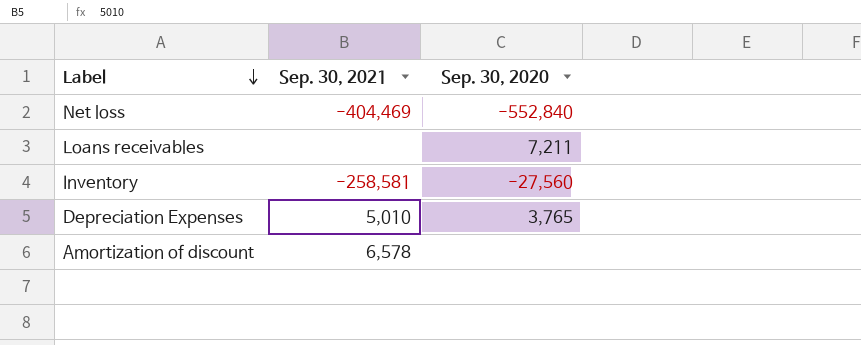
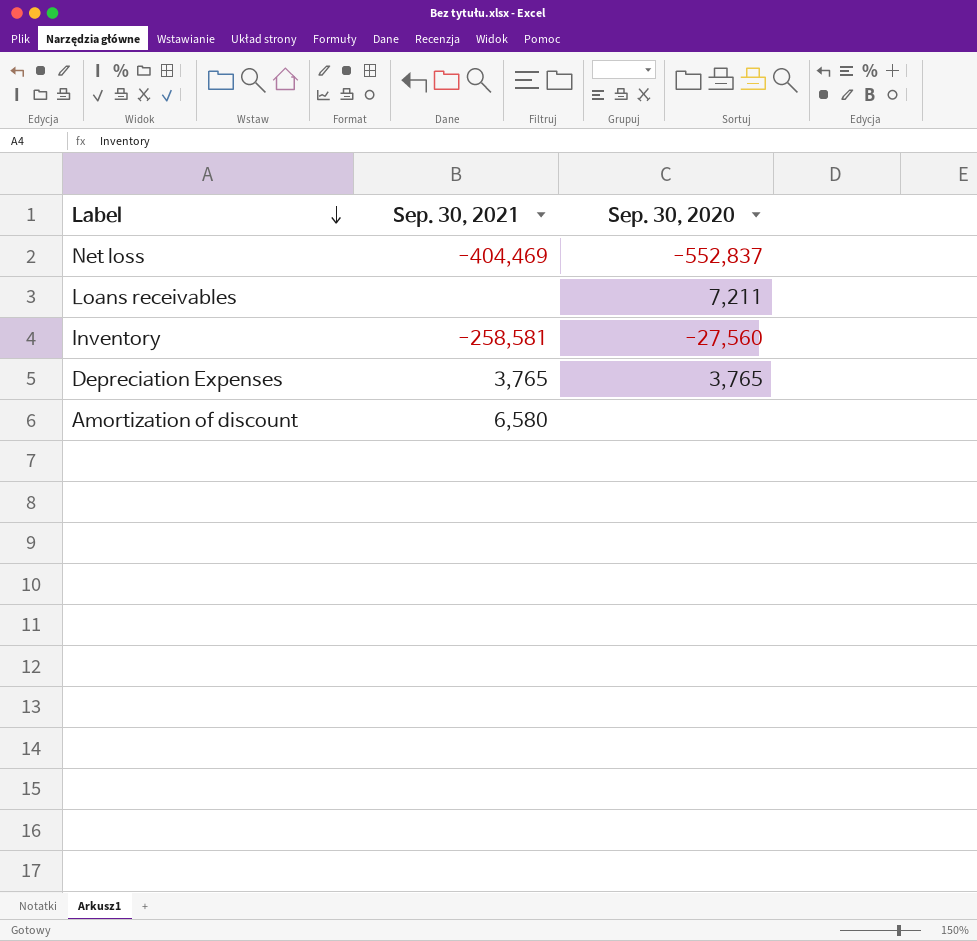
Net loss | Sep. 30, 2020: -552,840 -> -552,837
Depreciation Expenses | Sep. 30, 2021: 5,010 -> 3,765
Amortization of discount | Sep. 30, 2021: 6,578 -> 6,580

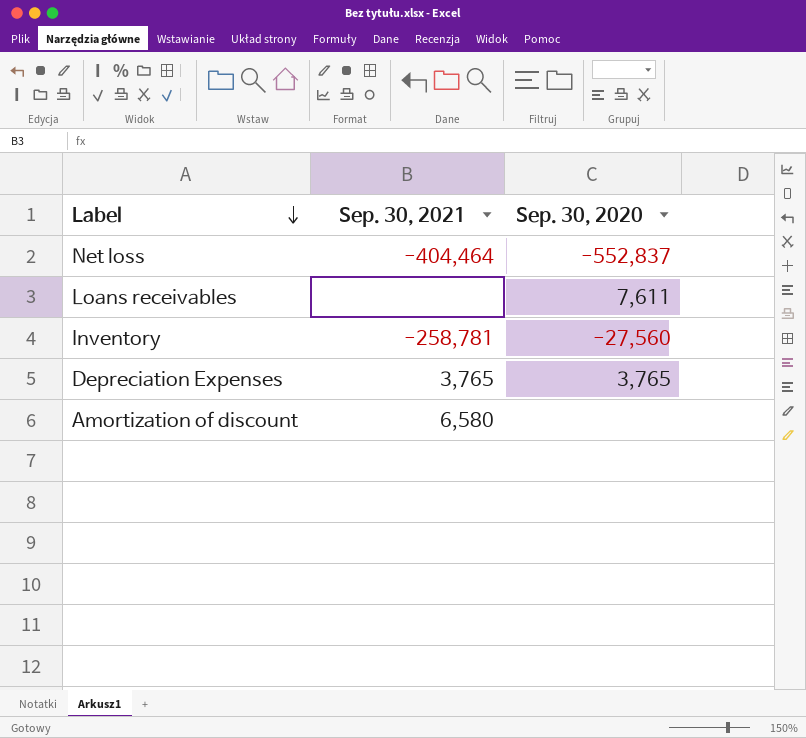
Net loss | Sep. 30, 2021: -404,469 -> -404,464
Loans receivables | Sep. 30, 2020: 7,211 -> 7,611
Inventory | Sep. 30, 2021: -258,581 -> -258,781

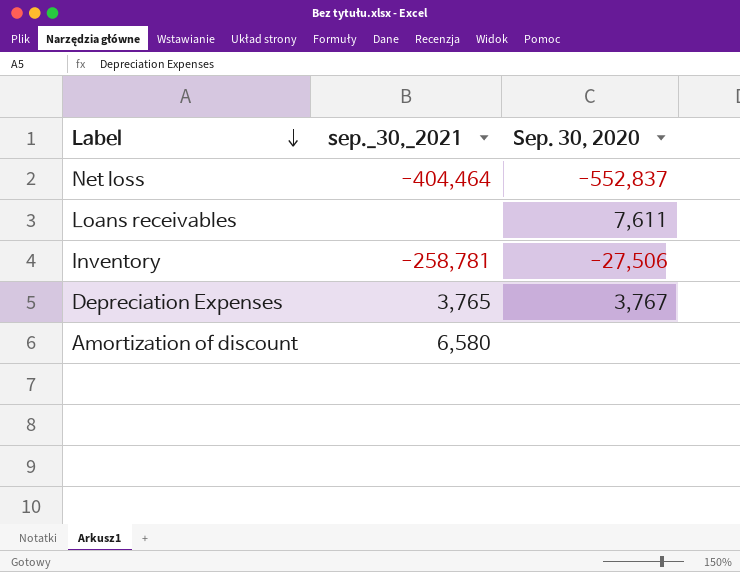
column name: Sep. 30, 2021 -> sep._30,_2021
Inventory | Sep. 30, 2020: -27,560 -> -27,506
Depreciation Expenses | Sep. 30, 2020: 3,765 -> 3,767

